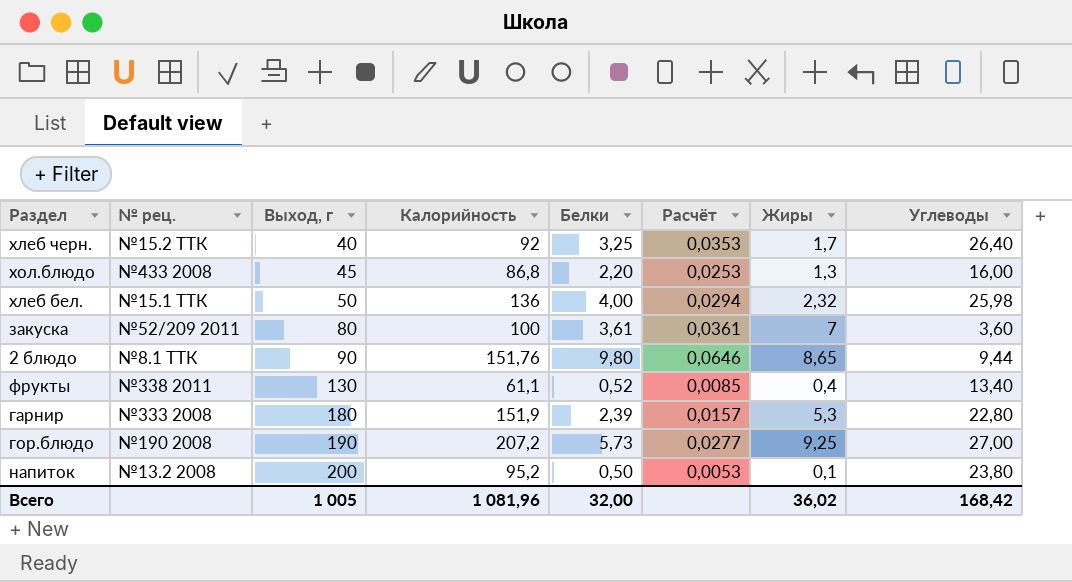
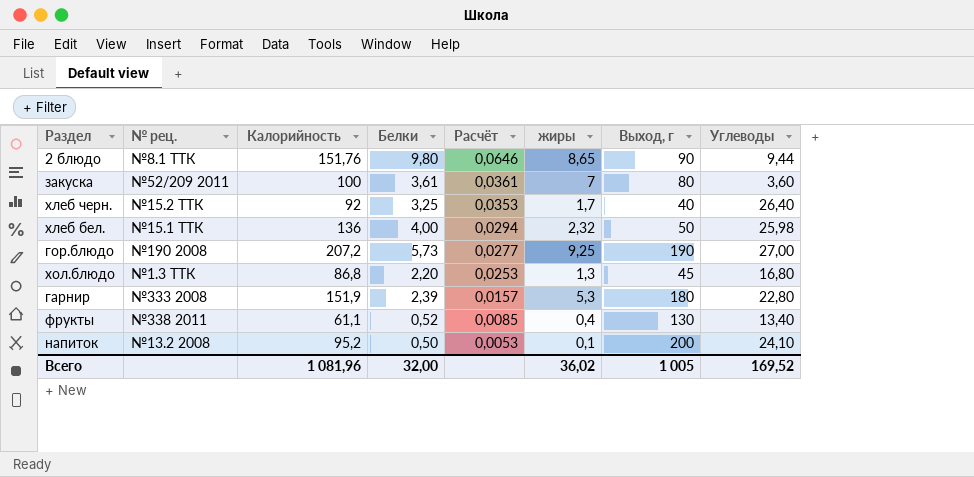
row order: Выход, г ascending -> Расчёт descending
column name: Жиры -> жиры
column Выход, г | position: 3 -> 7
хол.блюдо | № рец.: №433 2008 -> №1.3 ТТК
хол.блюдо | Углеводы: 16,00 -> 16,80
напиток | Углеводы: 23,80 -> 24,10
Всего | Углеводы: 168,42 -> 169,52

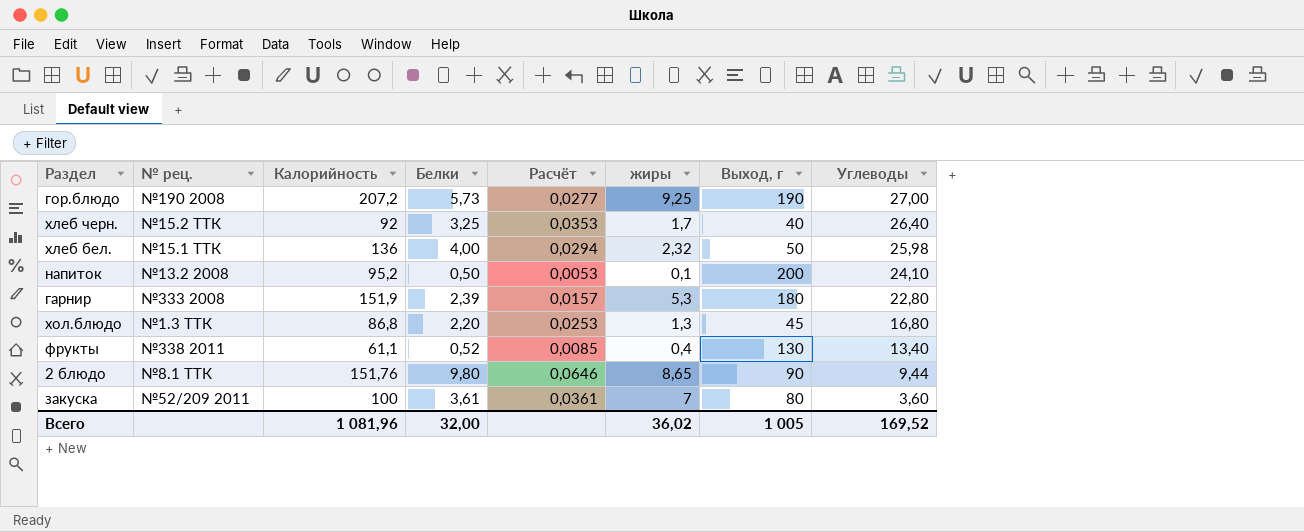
row order: Расчёт descending -> Углеводы descending

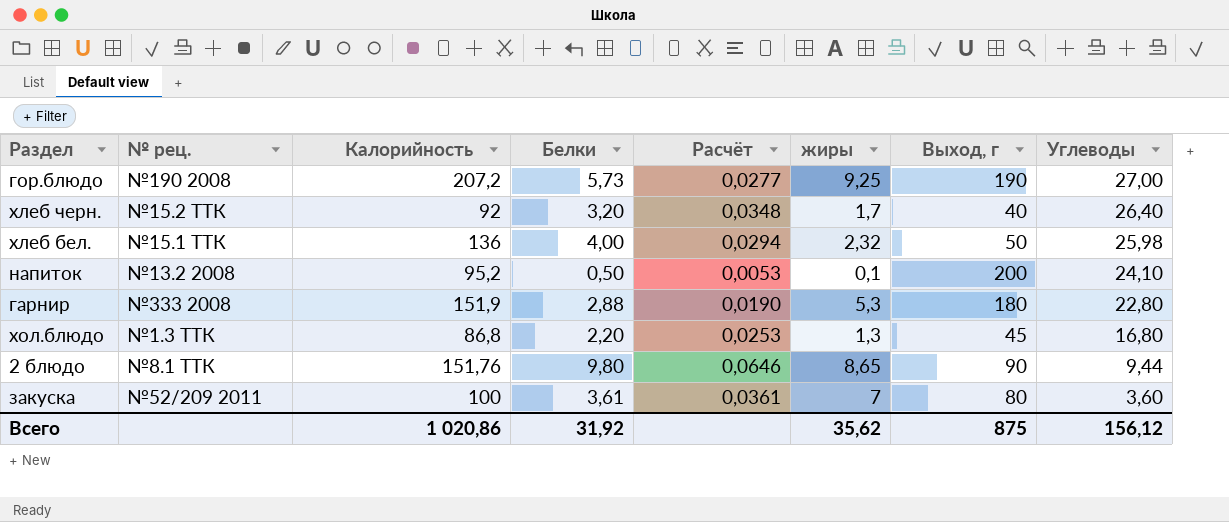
row фрукты: №338 2011 | 61,1 | 0,52 | 0,0085 | 0,4 | 130 | 13,40 -> none
хлеб черн. | Белки: 3,25 -> 3,20
хлеб черн. | Расчёт: 0,0353 -> 0,0348
гарнир | Белки: 2,39 -> 2,88
гарнир | Расчёт: 0,0157 -> 0,0190
Всего | Калорийность: 1 081,96 -> 1 020,86
Всего | Белки: 32,00 -> 31,92
Всего | жиры: 36,02 -> 35,62
Всего | Выход, г: 1 005 -> 875
Всего | Углеводы: 169,52 -> 156,12

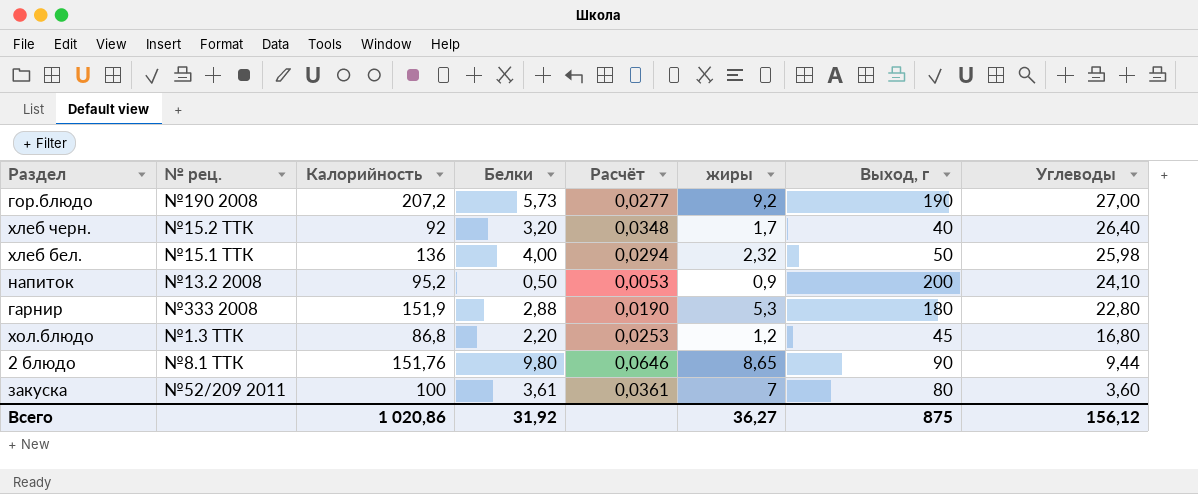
гор.блюдо | жиры: 9,25 -> 9,2
напиток | жиры: 0,1 -> 0,9
хол.блюдо | жиры: 1,3 -> 1,2
Всего | жиры: 35,62 -> 36,27

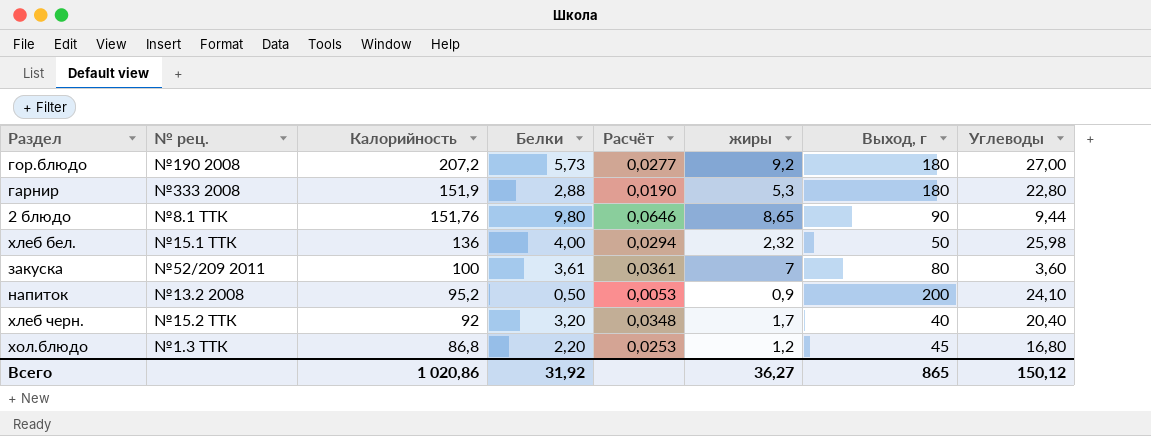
row order: Углеводы descending -> Калорийность descending
гор.блюдо | Выход, г: 190 -> 180
хлеб черн. | Углеводы: 26,40 -> 20,40
Всего | Выход, г: 875 -> 865
Всего | Углеводы: 156,12 -> 150,12

